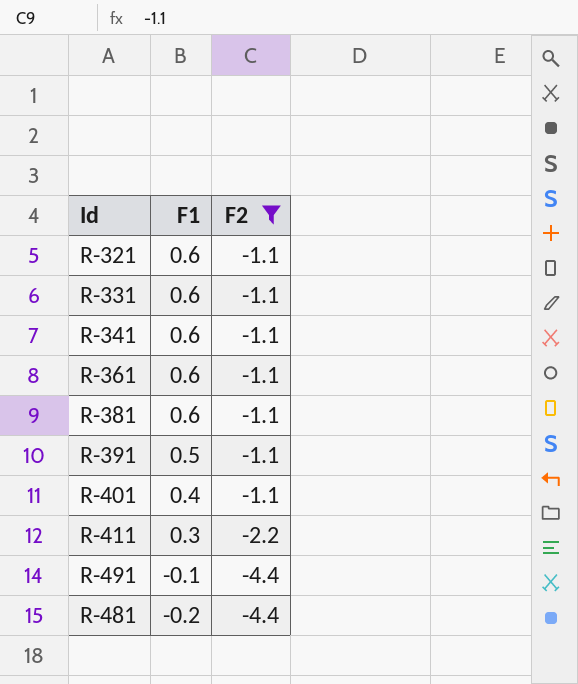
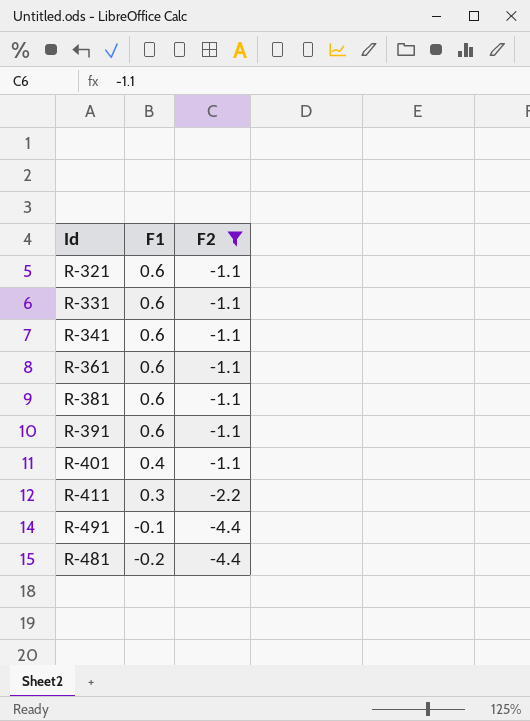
R-391 | F1: 0.5 -> 0.6

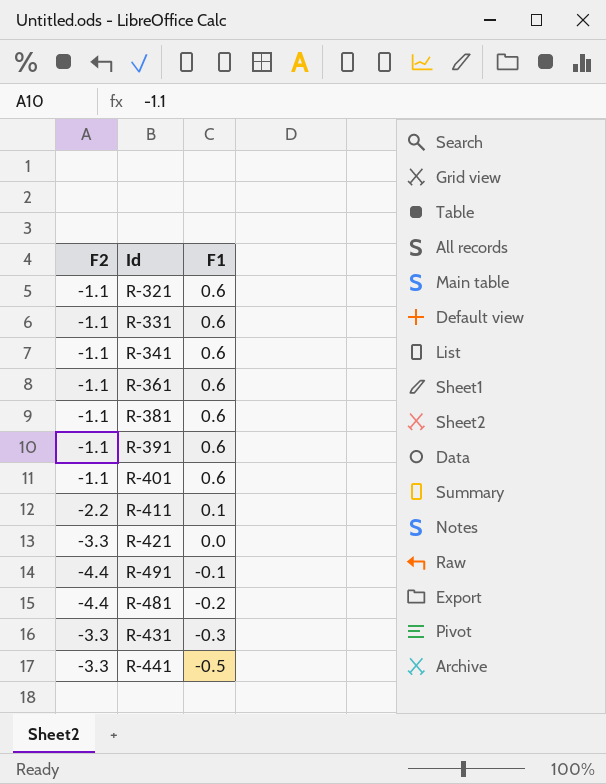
filter: F2 != -3.3 -> none
column F2 | position: 3 -> 1
R-401 | F1: 0.4 -> 0.6
R-411 | F1: 0.3 -> 0.1

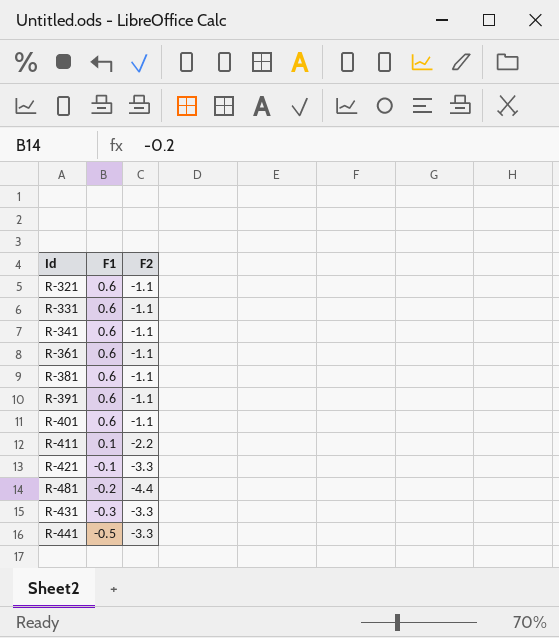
column F2 | position: 1 -> 3
row R-491: -4.4 | -0.1 -> none
R-421 | F1: 0.0 -> -0.1

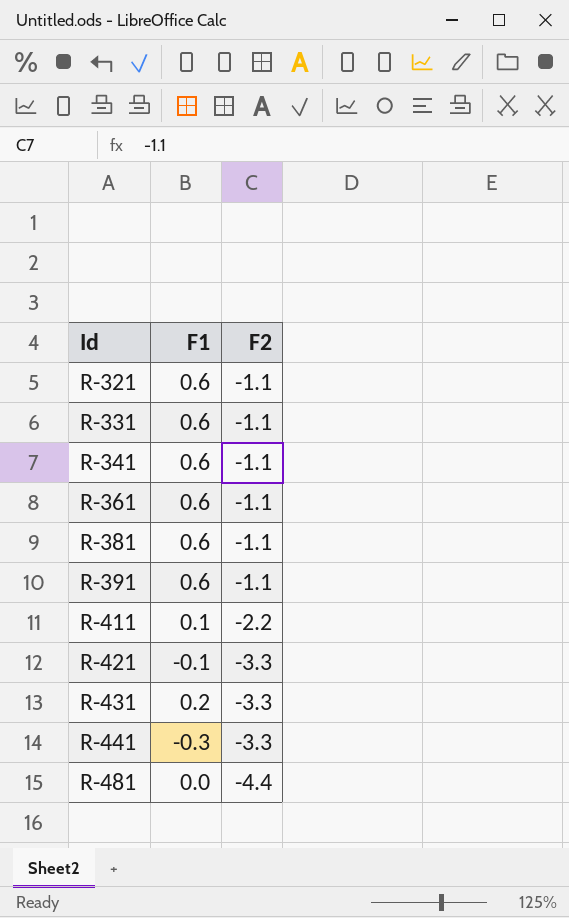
row order: F1 descending -> Id ascending
row R-401: 0.6 | -1.1 -> none
R-431 | F1: -0.3 -> 0.2
R-441 | F1: -0.5 -> -0.3
R-481 | F1: -0.2 -> 0.0

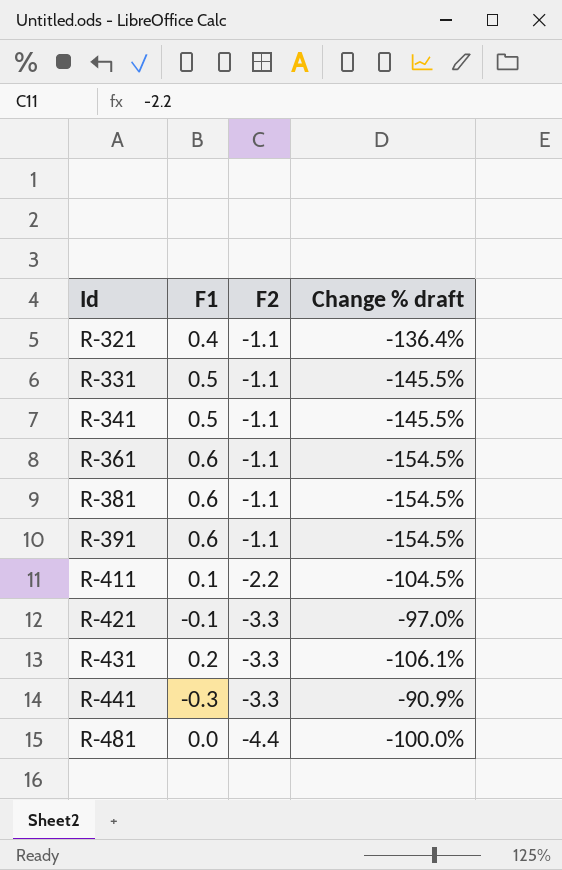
column Change % draft | formula: none -> ([F1] - [F2]) / [F2]
R-321 | F1: 0.6 -> 0.4
R-331 | F1: 0.6 -> 0.5
R-341 | F1: 0.6 -> 0.5

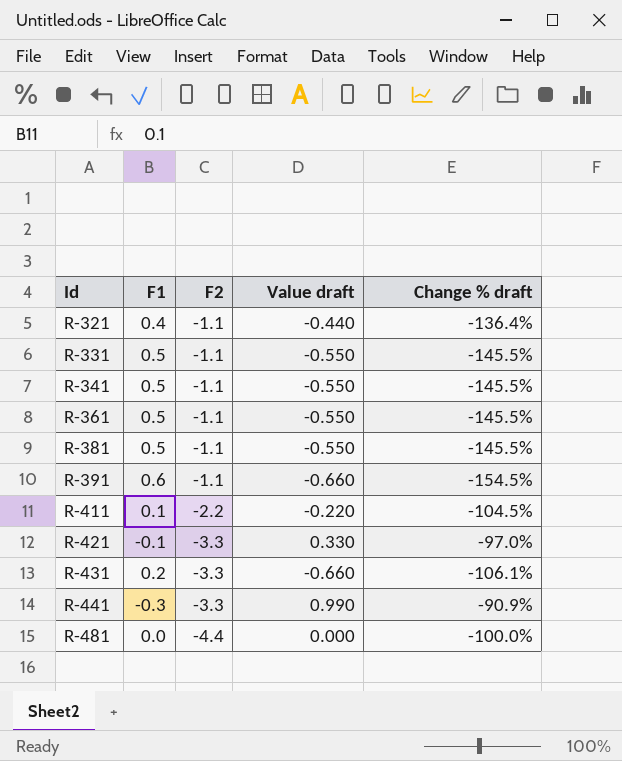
column Value draft | formula: none -> [F1] * [F2]
R-361 | F1: 0.6 -> 0.5
R-361 | Change % draft: -154.5% -> -145.5%
R-381 | F1: 0.6 -> 0.5
R-381 | Change % draft: -154.5% -> -145.5%

